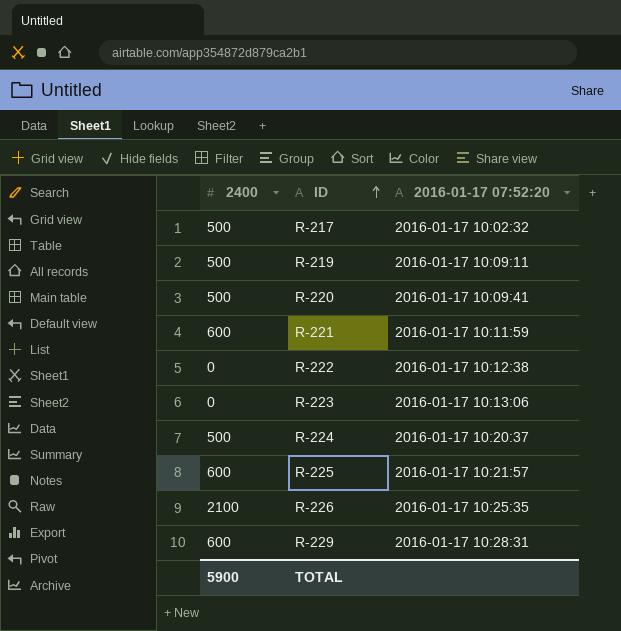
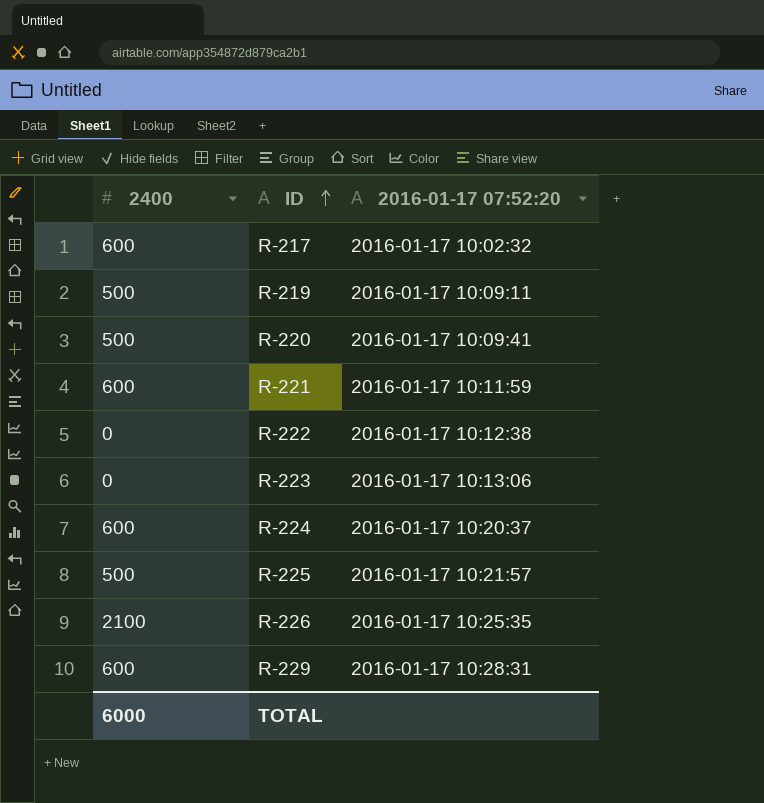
R-217 | 2400: 500 -> 600
R-224 | 2400: 500 -> 600
R-225 | 2400: 600 -> 500
TOTAL | 2400: 5900 -> 6000

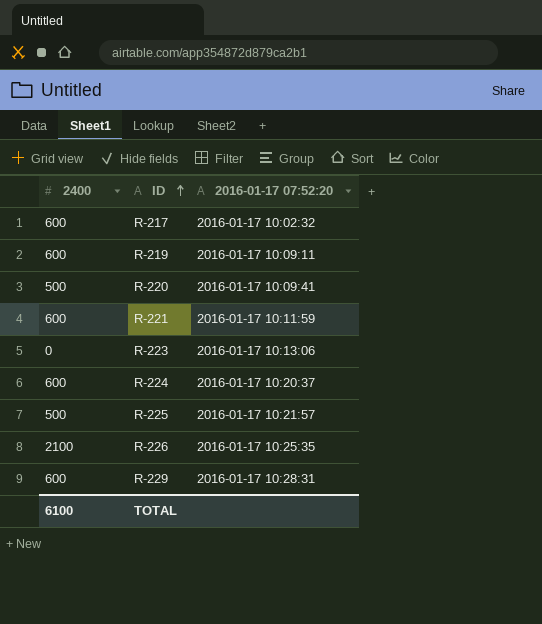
row R-222: 0 | 2016-01-17 10:12:38 -> none
R-219 | 2400: 500 -> 600
TOTAL | 2400: 6000 -> 6100

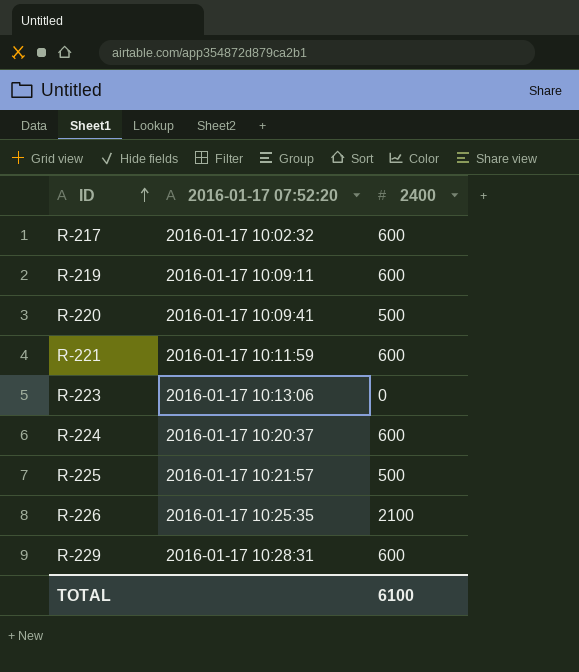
column 2400 | position: 1 -> 3

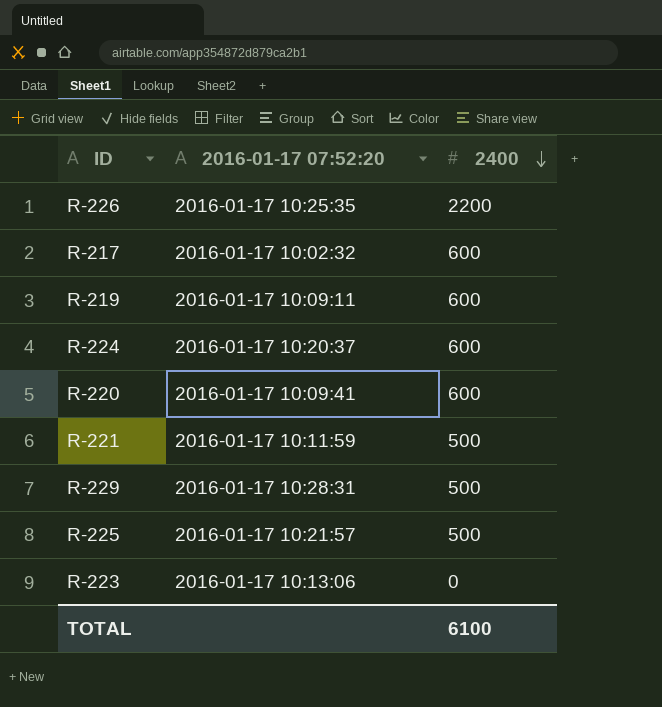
row order: ID ascending -> 2400 descending
R-226 | 2400: 2100 -> 2200
R-220 | 2400: 500 -> 600
R-221 | 2400: 600 -> 500
R-229 | 2400: 600 -> 500

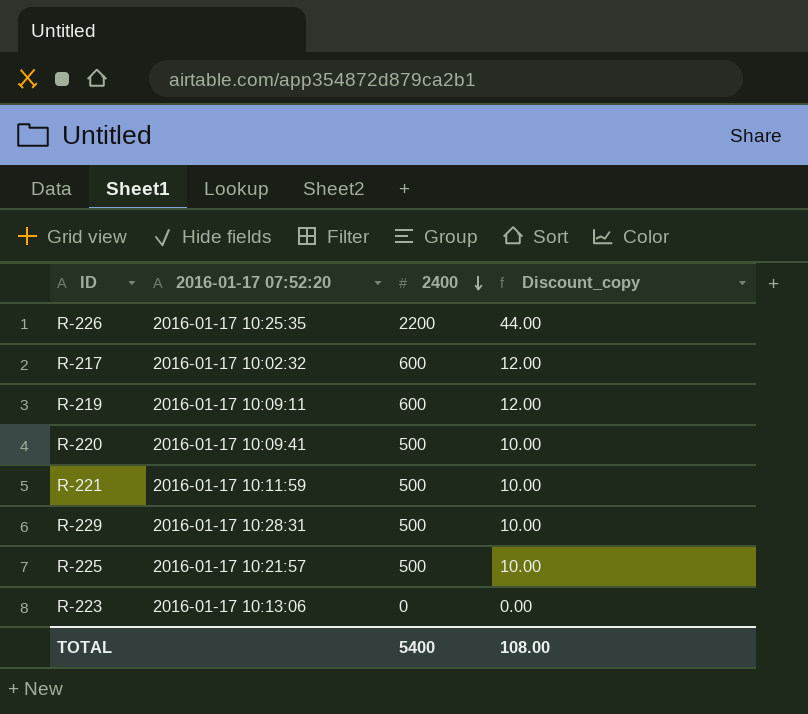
column Discount_copy | formula: none -> [2400] * 0.02
row R-224: 2016-01-17 10:20:37 | 600 -> none
R-220 | 2400: 600 -> 500
TOTAL | 2400: 6100 -> 5400

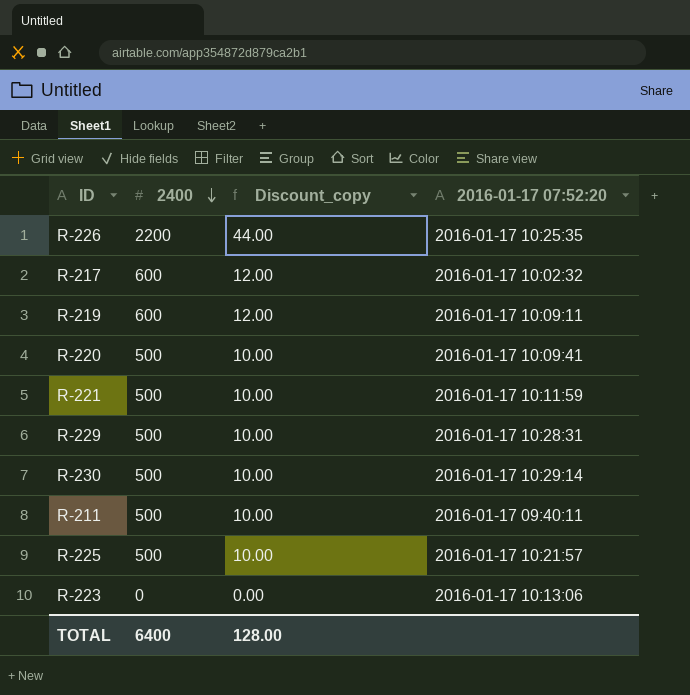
column 2016-01-17 07:52:20 | position: 2 -> 4
row R-230: none -> 500 | 10.00 | 2016-01-17 10:29:14
row R-211: none -> 500 | 10.00 | 2016-01-17 09:40:11
TOTAL | 2400: 5400 -> 6400
TOTAL | Discount_copy: 108.00 -> 128.00

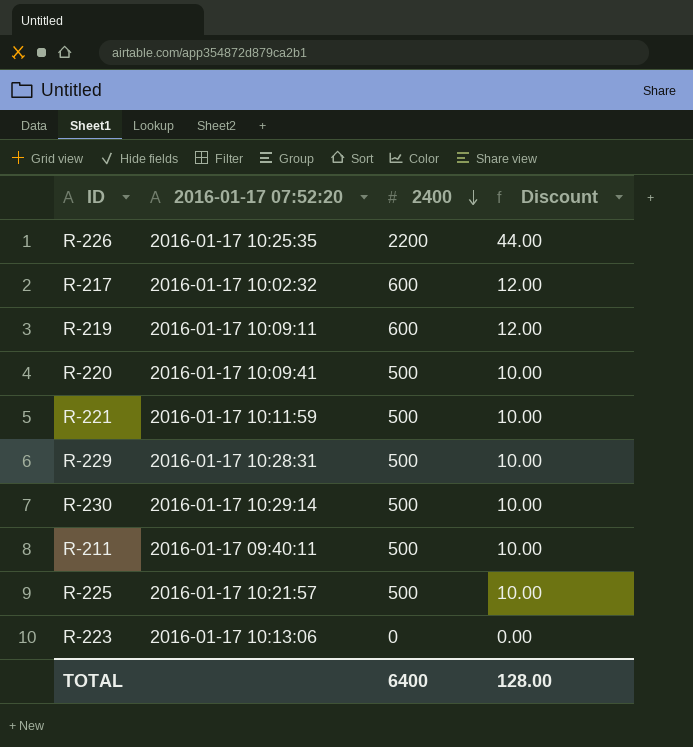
column 2016-01-17 07:52:20 | position: 4 -> 2
column name: Discount_copy -> Discount

